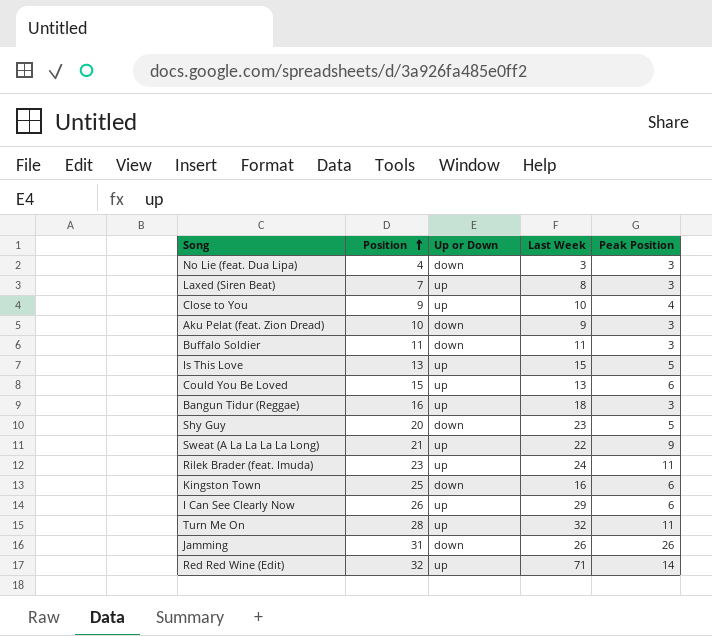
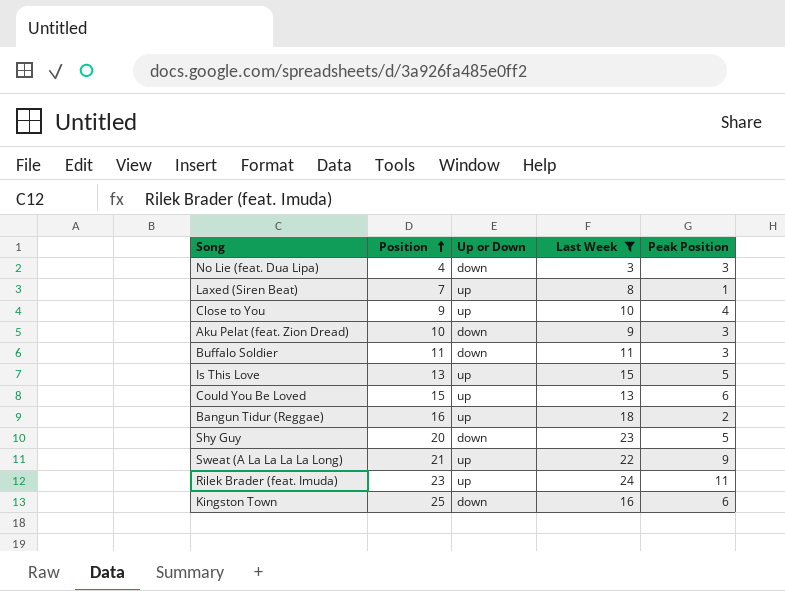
filter: none -> Last Week <= 24
Laxed (Siren Beat) | Peak Position: 3 -> 1
Bangun Tidur (Reggae) | Peak Position: 3 -> 2

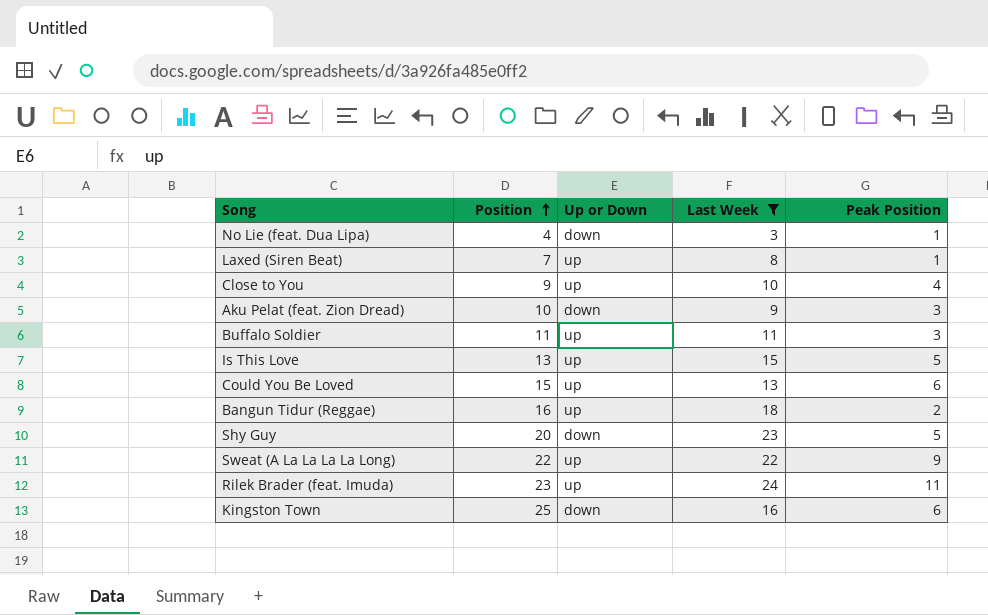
No Lie (feat. Dua Lipa) | Peak Position: 3 -> 1
Buffalo Soldier | Up or Down: down -> up
Sweat (A La La La La Long) | Position: 21 -> 22

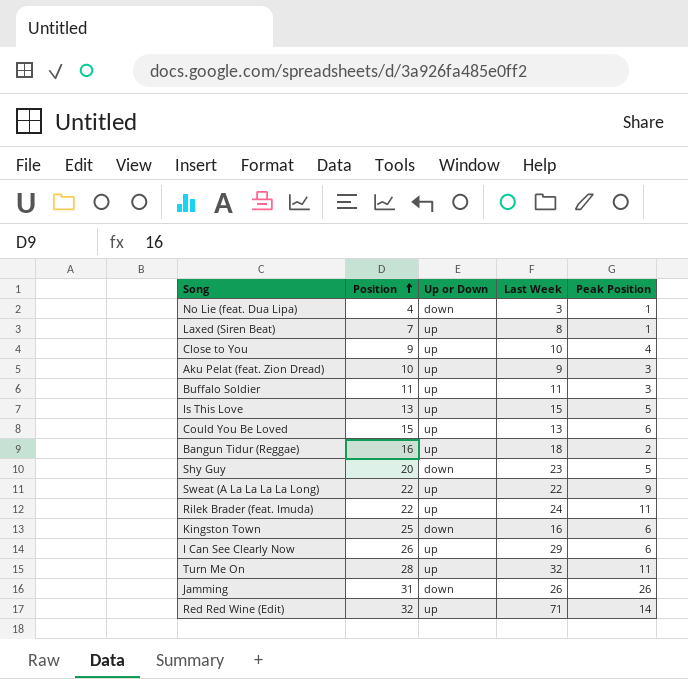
filter: Last Week <= 24 -> none
Aku Pelat (feat. Zion Dread) | Up or Down: down -> up
Rilek Brader (feat. Imuda) | Position: 23 -> 22

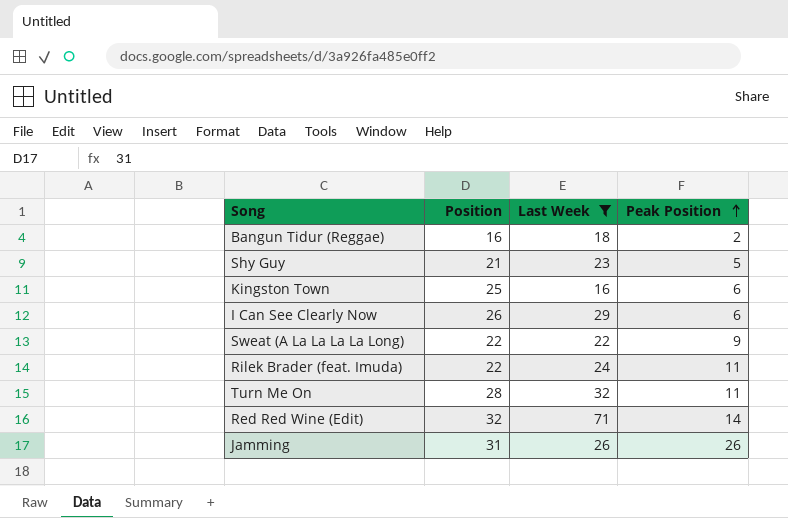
filter: none -> Last Week >= 16
row order: Position ascending -> Peak Position ascending
column Up or Down | position: 3 -> none
Shy Guy | Position: 20 -> 21

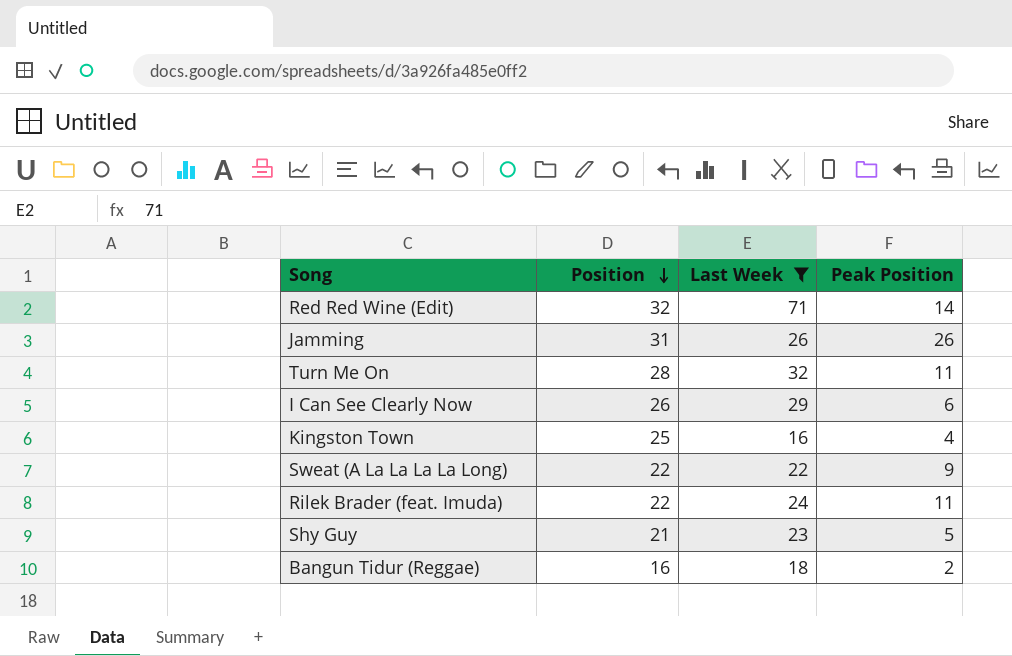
row order: Peak Position ascending -> Position descending
Kingston Town | Peak Position: 6 -> 4

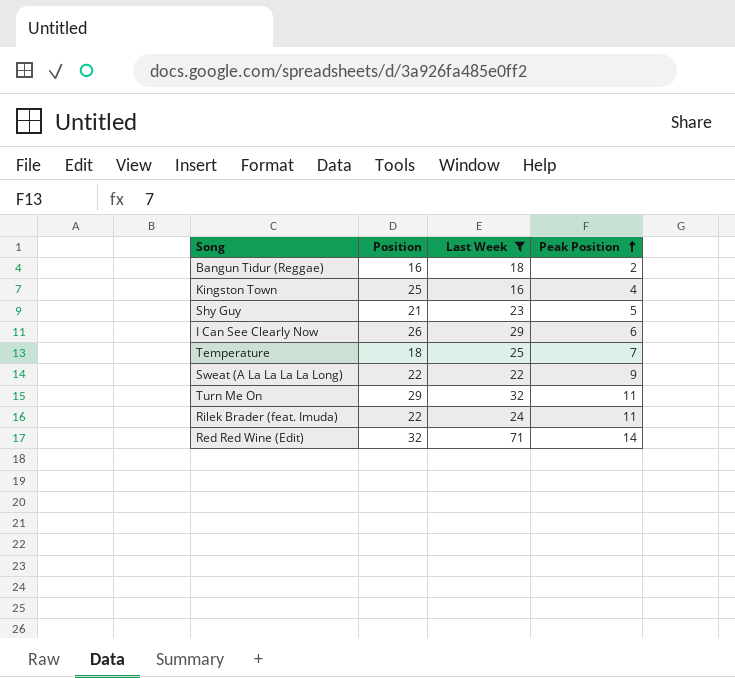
row order: Position descending -> Peak Position ascending
row Jamming: 31 | 26 | 26 -> none
row Temperature: none -> 18 | 25 | 7
Turn Me On | Position: 28 -> 29

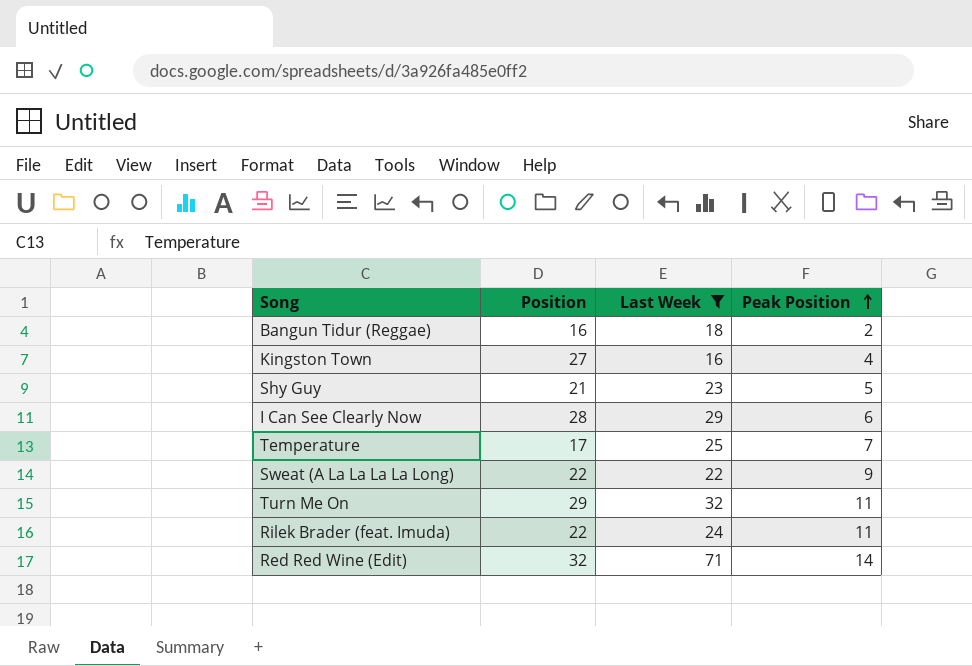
Kingston Town | Position: 25 -> 27
I Can See Clearly Now | Position: 26 -> 28
Temperature | Position: 18 -> 17

